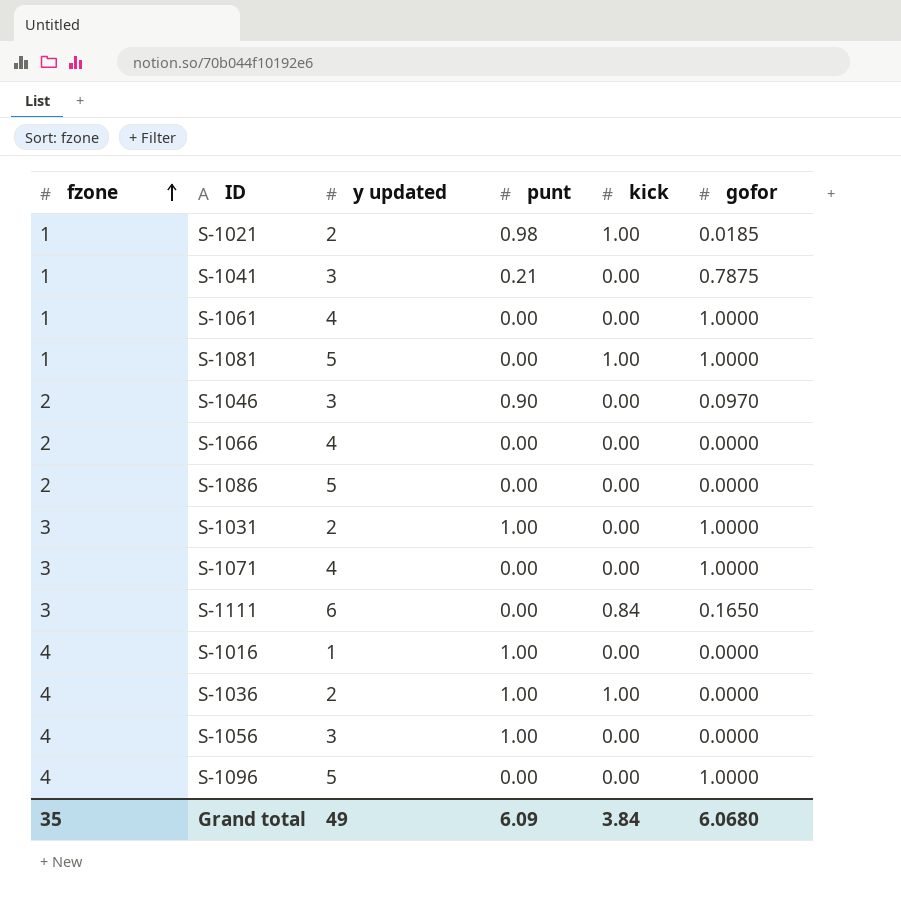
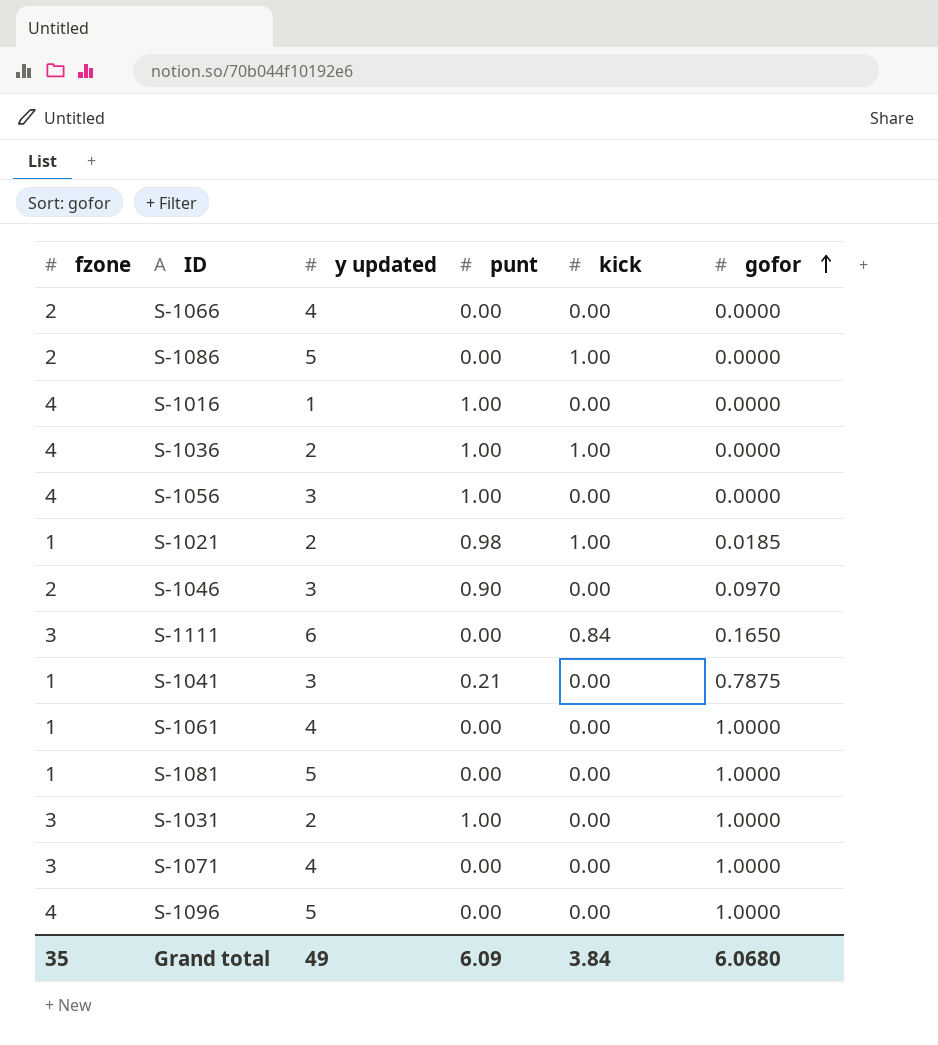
row order: fzone ascending -> gofor ascending
S-1086 | kick: 0.00 -> 1.00
S-1081 | kick: 1.00 -> 0.00

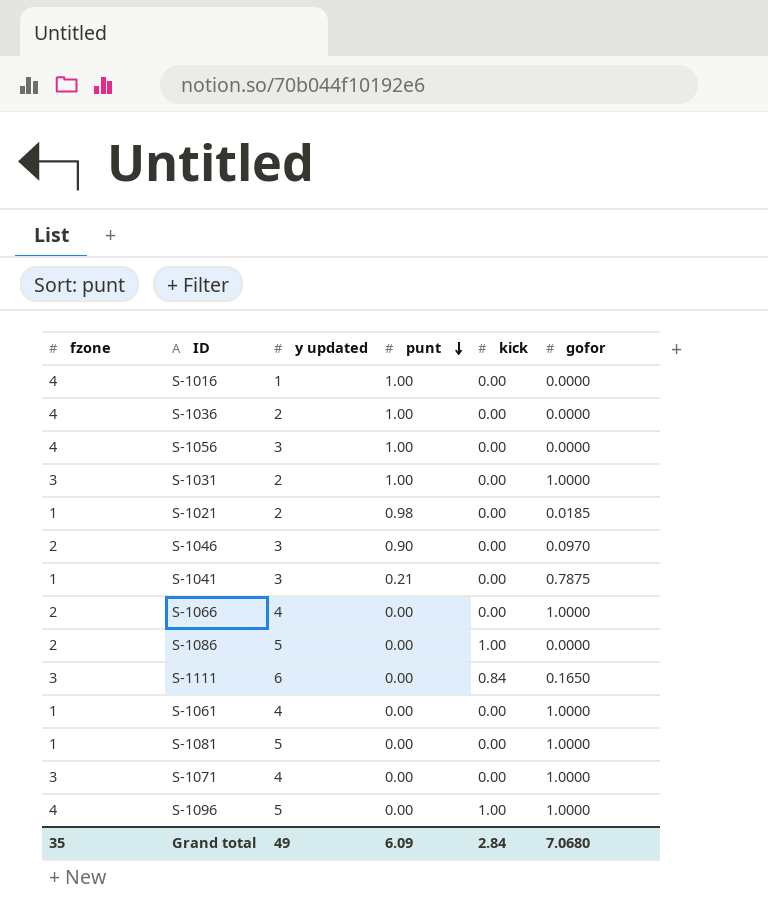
row order: gofor ascending -> punt descending
S-1036 | kick: 1.00 -> 0.00
S-1021 | kick: 1.00 -> 0.00
S-1066 | gofor: 0.0000 -> 1.0000
S-1096 | kick: 0.00 -> 1.00
Grand total | kick: 3.84 -> 2.84
Grand total | gofor: 6.0680 -> 7.0680

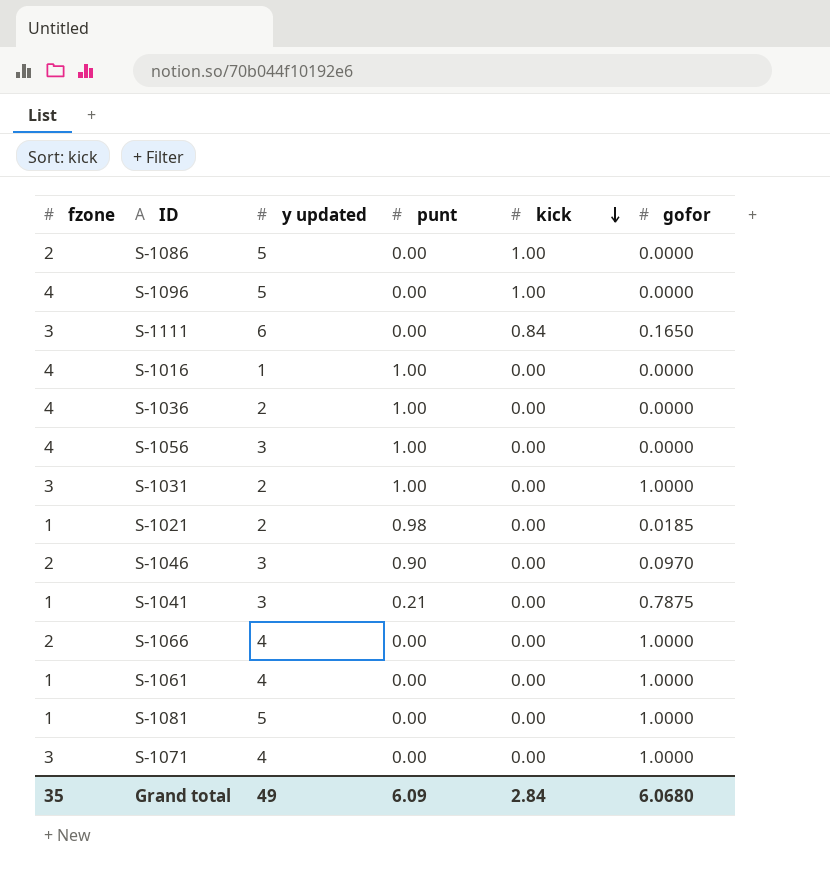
row order: punt descending -> kick descending
S-1096 | gofor: 1.0000 -> 0.0000
Grand total | gofor: 7.0680 -> 6.0680

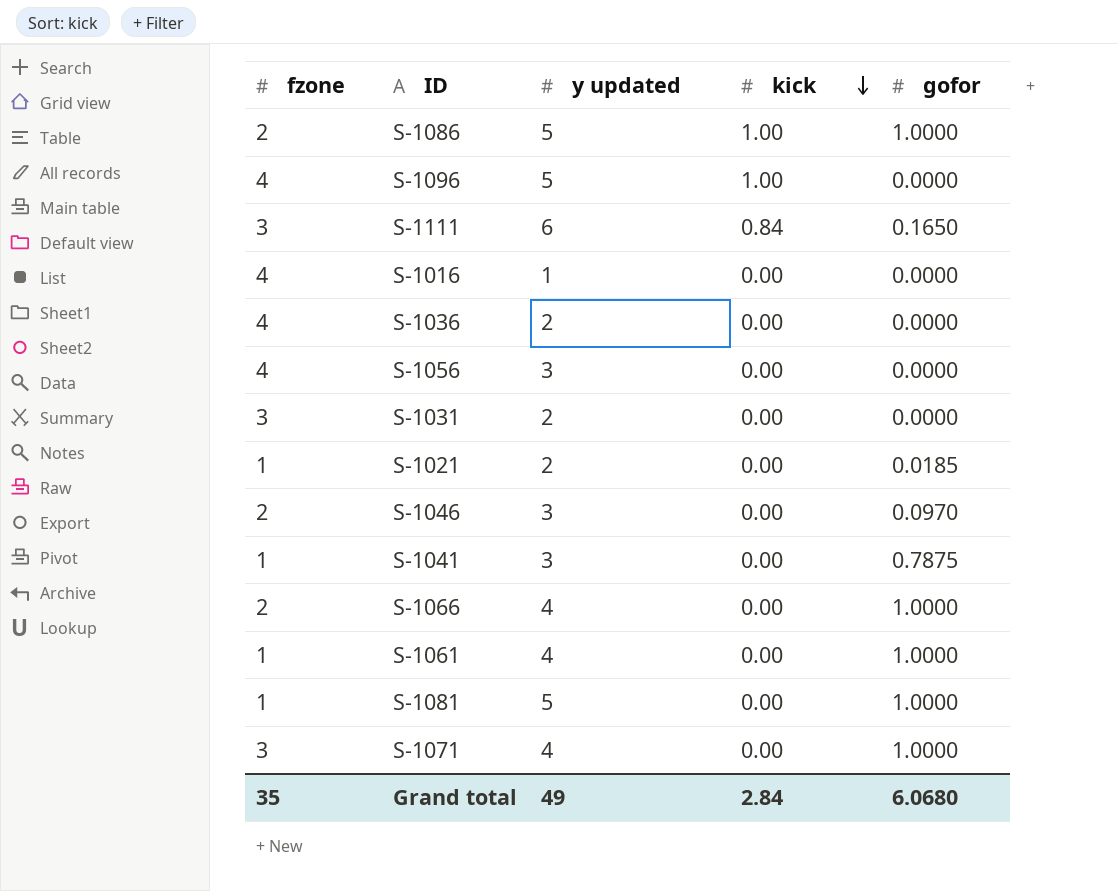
column punt | position: 4 -> none
S-1086 | gofor: 0.0000 -> 1.0000
S-1031 | gofor: 1.0000 -> 0.0000

